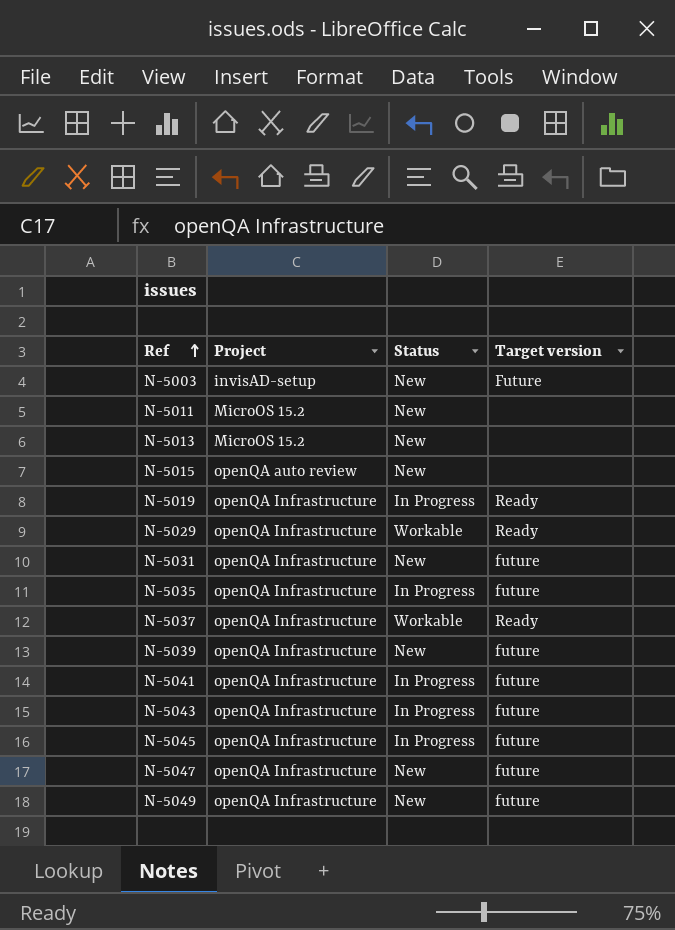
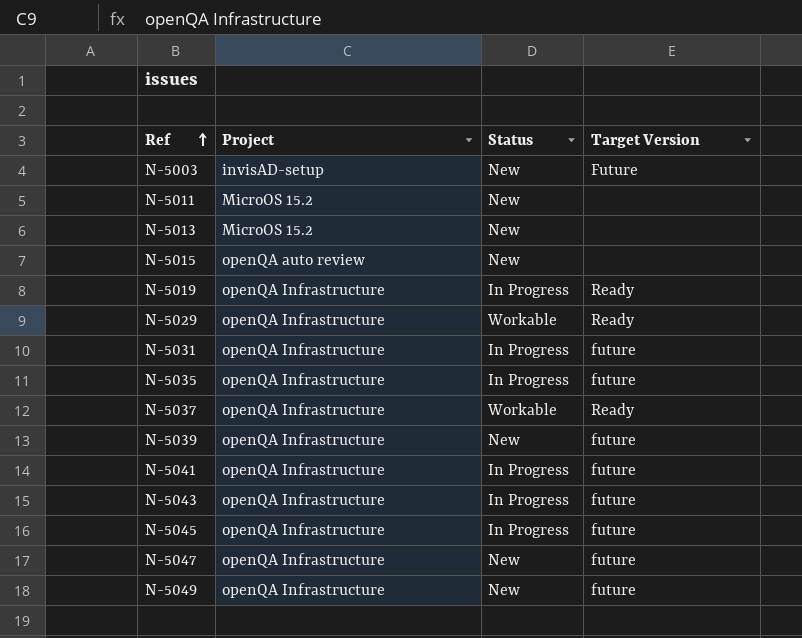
column name: Target version -> Target Version
N-5031 | Status: New -> In Progress

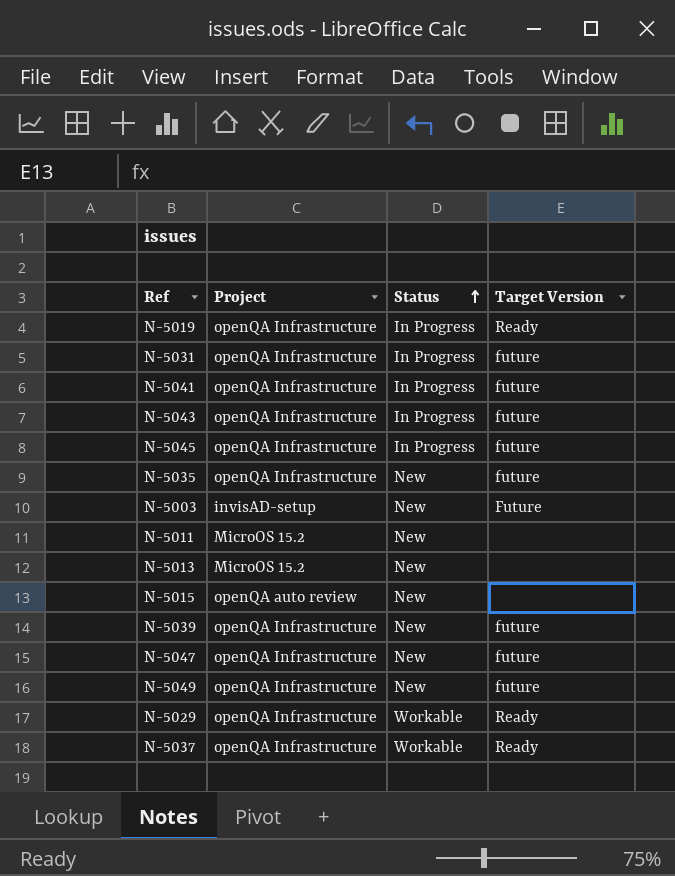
row order: Ref ascending -> Status ascending
N-5035 | Status: In Progress -> New

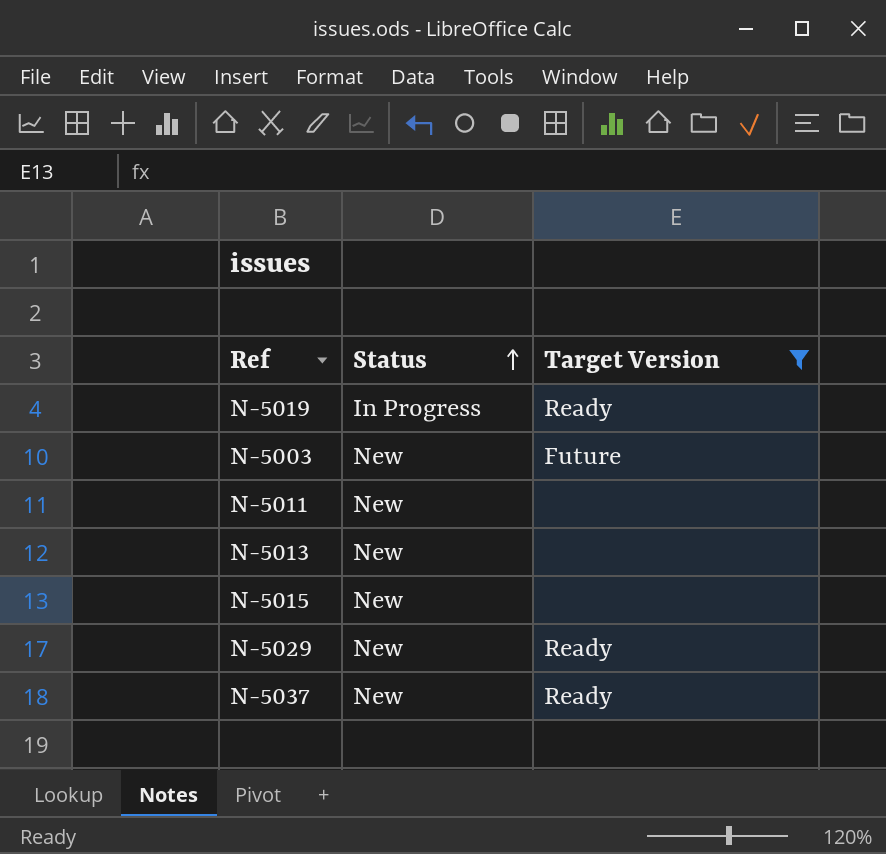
filter: none -> Target Version != future
column Project | position: 2 -> none
N-5029 | Status: Workable -> New
N-5037 | Status: Workable -> New

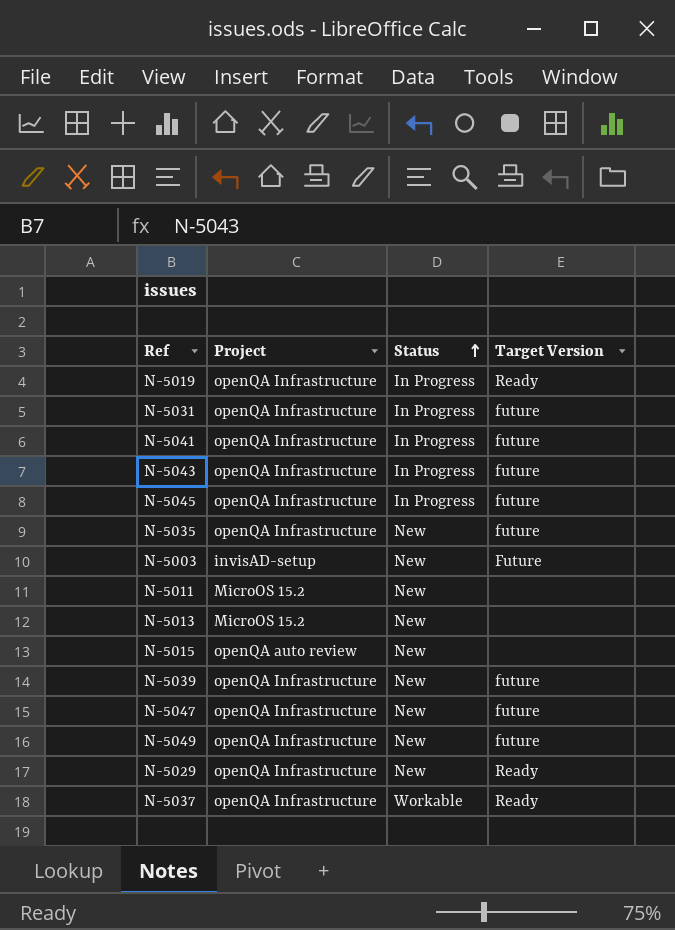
filter: Target Version != future -> none
column Project | position: none -> 2
N-5037 | Status: New -> Workable

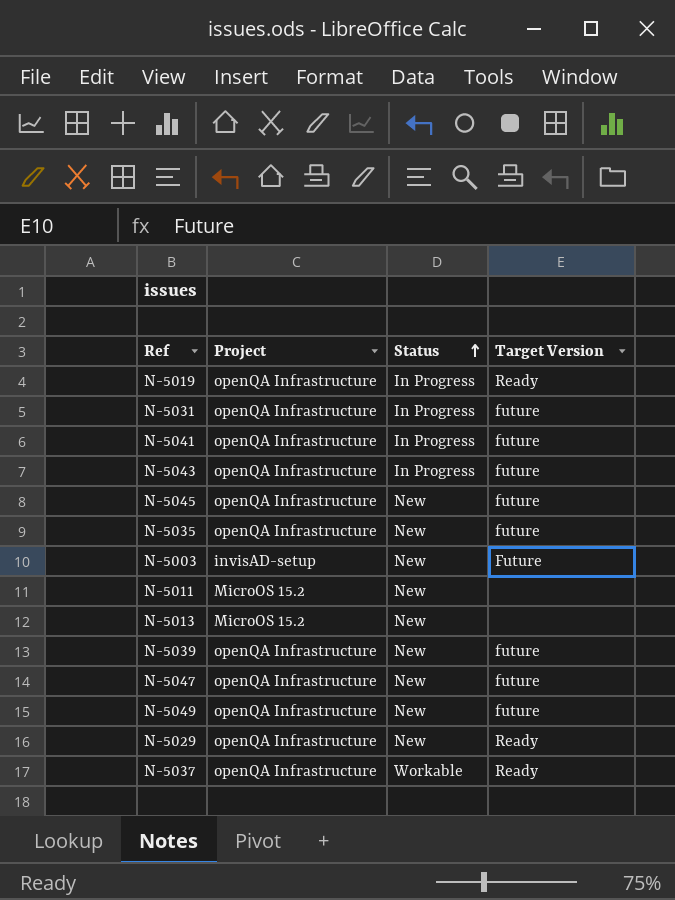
row N-5015: openQA auto review | New | none -> none
N-5045 | Status: In Progress -> New

